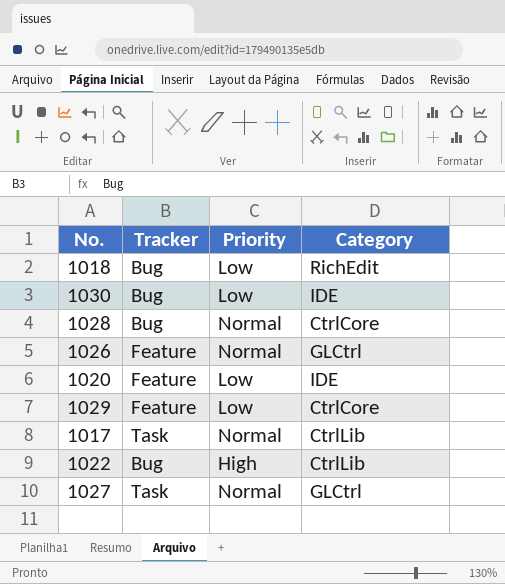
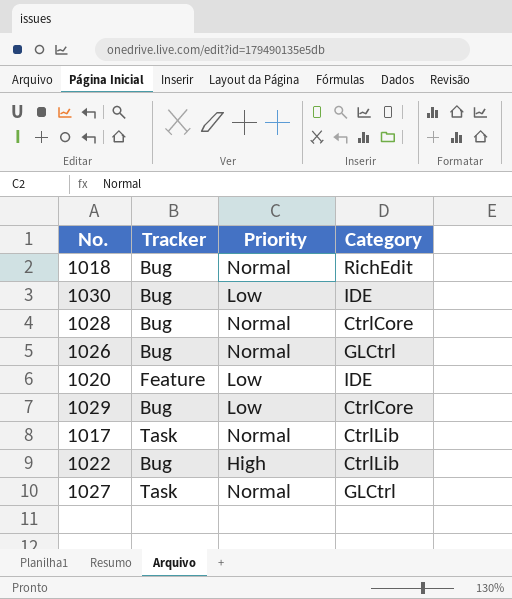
1018 | Priority: Low -> Normal
1026 | Tracker: Feature -> Bug
1029 | Tracker: Feature -> Bug

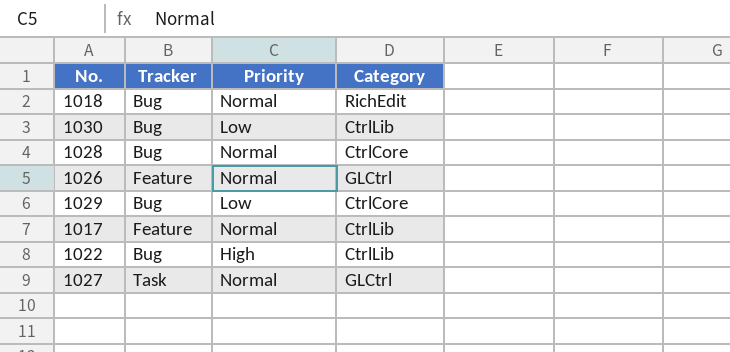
row 1020: Feature | Low | IDE -> none
1030 | Category: IDE -> CtrlLib
1026 | Tracker: Bug -> Feature
1017 | Tracker: Task -> Feature

